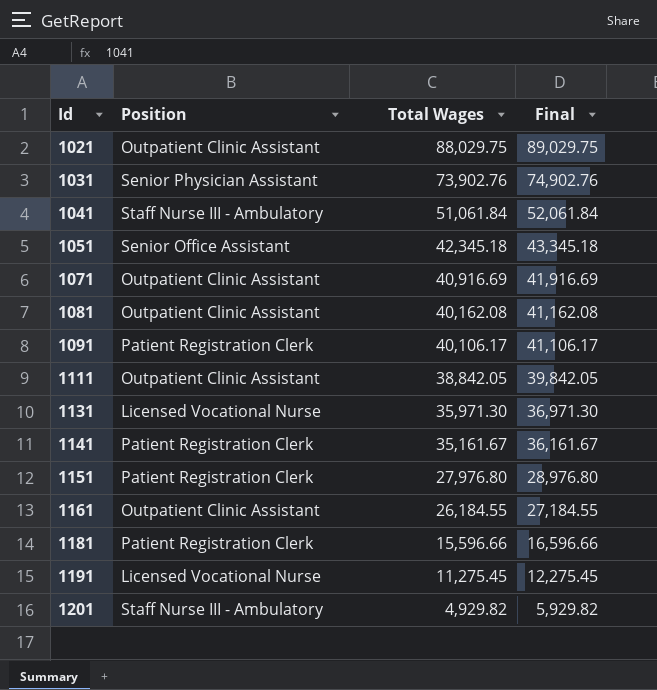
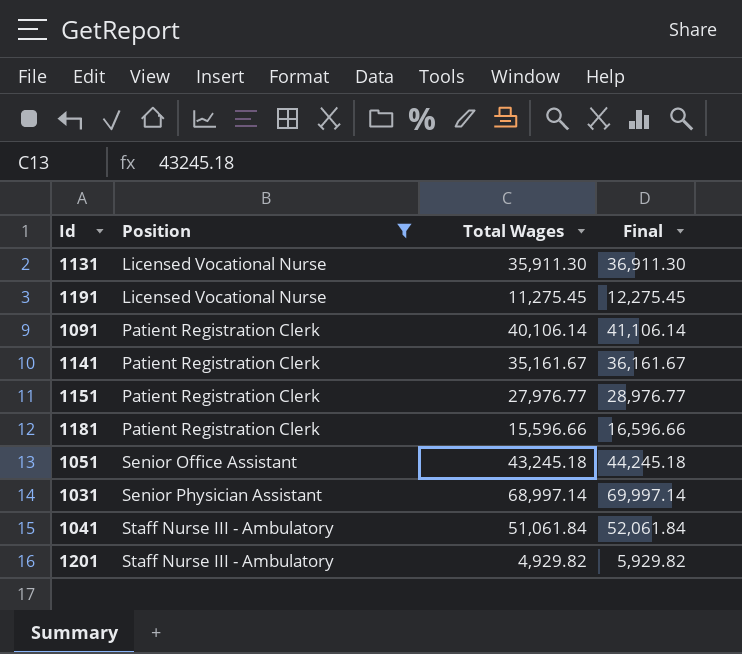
filter: none -> Position != Outpatient Clinic Assistant
row order: Id ascending -> Position ascending
1131 | Total Wages: 35,971.30 -> 35,911.30
1131 | Final: 36,971.30 -> 36,911.30
1091 | Total Wages: 40,106.17 -> 40,106.14
1091 | Final: 41,106.17 -> 41,106.14
1151 | Total Wages: 27,976.80 -> 27,976.77
1151 | Final: 28,976.80 -> 28,976.77
1051 | Total Wages: 42,345.18 -> 43,245.18
1051 | Final: 43,345.18 -> 44,245.18
1031 | Total Wages: 73,902.76 -> 68,997.14
1031 | Final: 74,902.76 -> 69,997.14

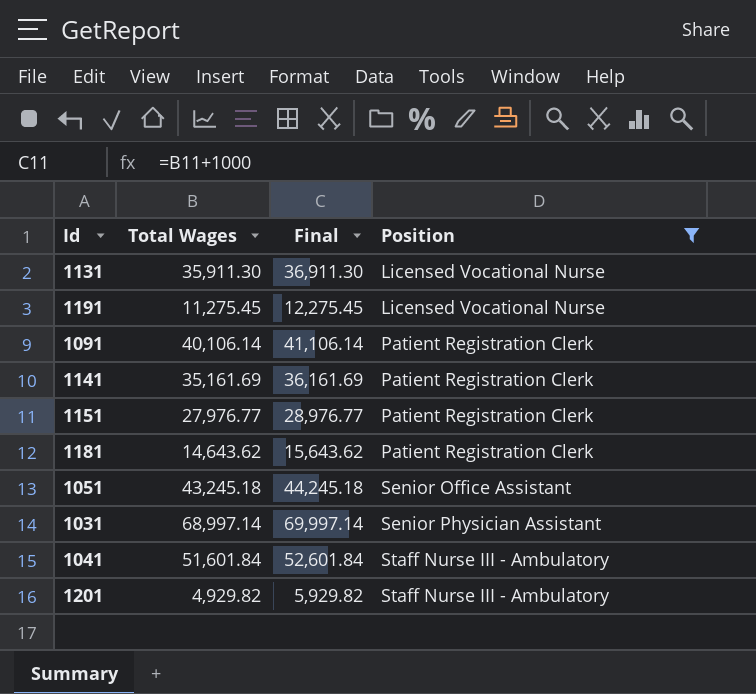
column Position | position: 2 -> 4
1141 | Total Wages: 35,161.67 -> 35,161.69
1141 | Final: 36,161.67 -> 36,161.69
1181 | Total Wages: 15,596.66 -> 14,643.62
1181 | Final: 16,596.66 -> 15,643.62
1041 | Total Wages: 51,061.84 -> 51,601.84
1041 | Final: 52,061.84 -> 52,601.84

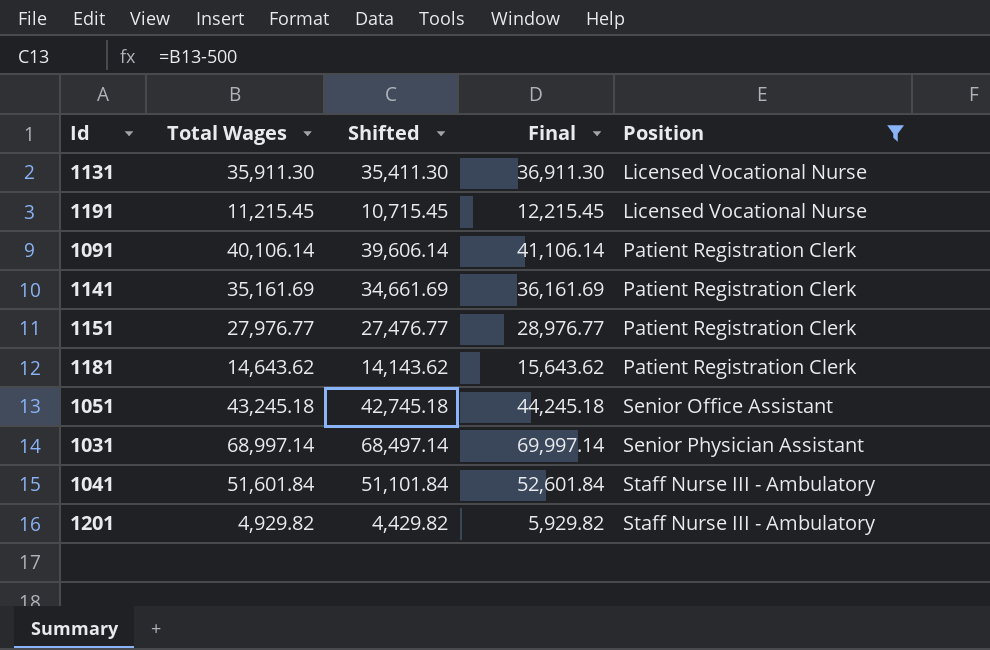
column Shifted | formula: none -> [Total Wages] - 500
1191 | Total Wages: 11,275.45 -> 11,215.45
1191 | Final: 12,275.45 -> 12,215.45

